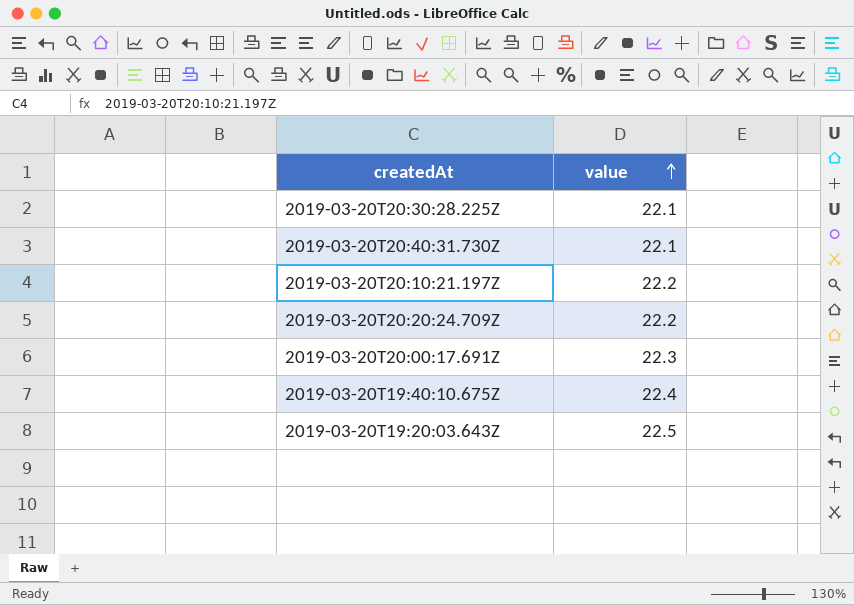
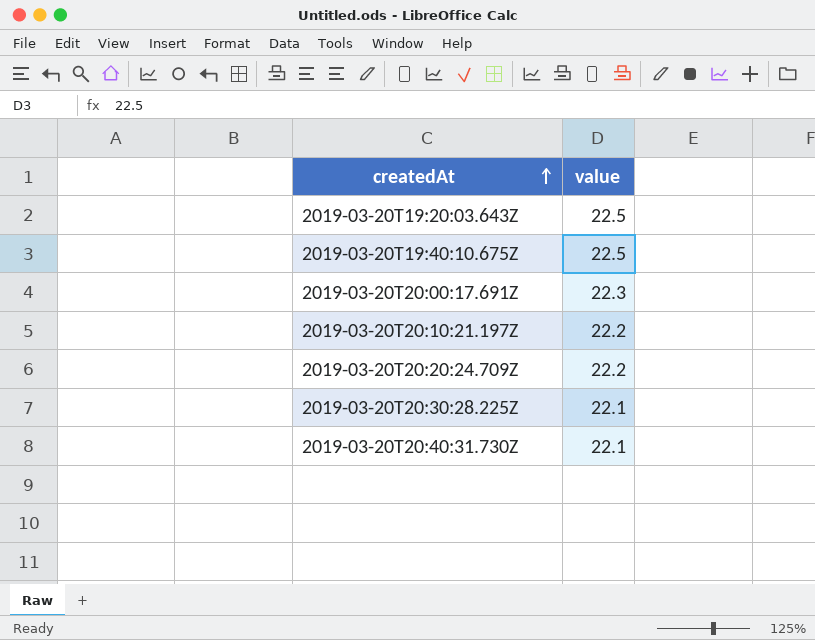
row order: value ascending -> createdAt ascending
2019-03-20T19:40:10.675Z | value: 22.4 -> 22.5

